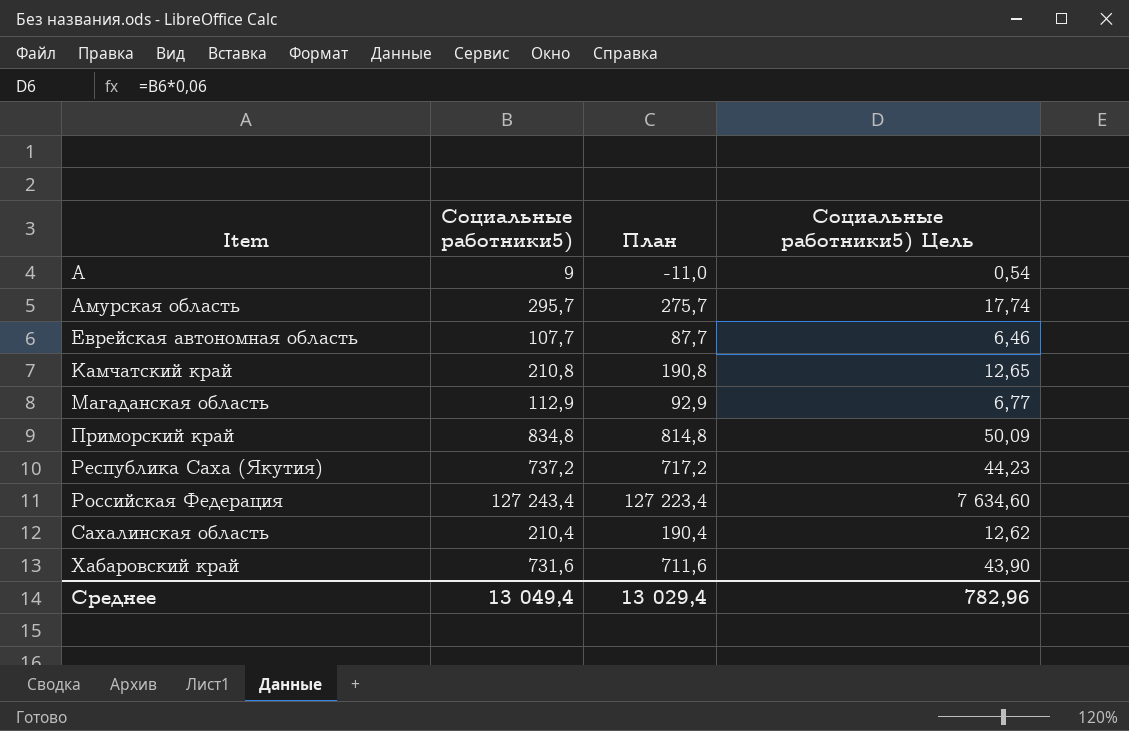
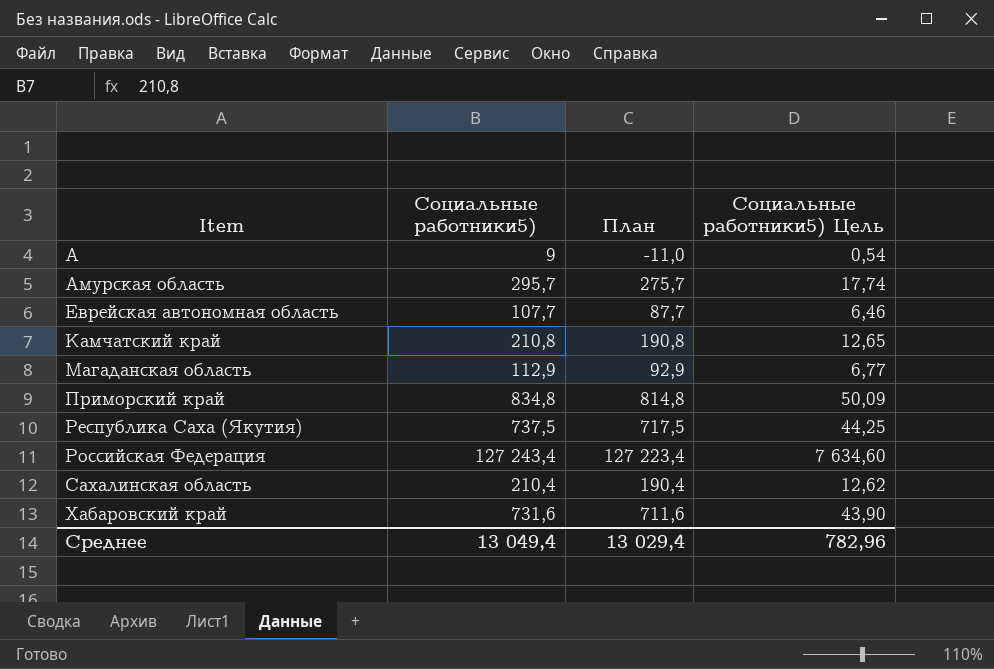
Республика Саха (Якутия) | Социальные работники5): 737,2 -> 737,5
Республика Саха (Якутия) | План: 717,2 -> 717,5
Республика Саха (Якутия) | Социальные работники5) Цель: 44,23 -> 44,25

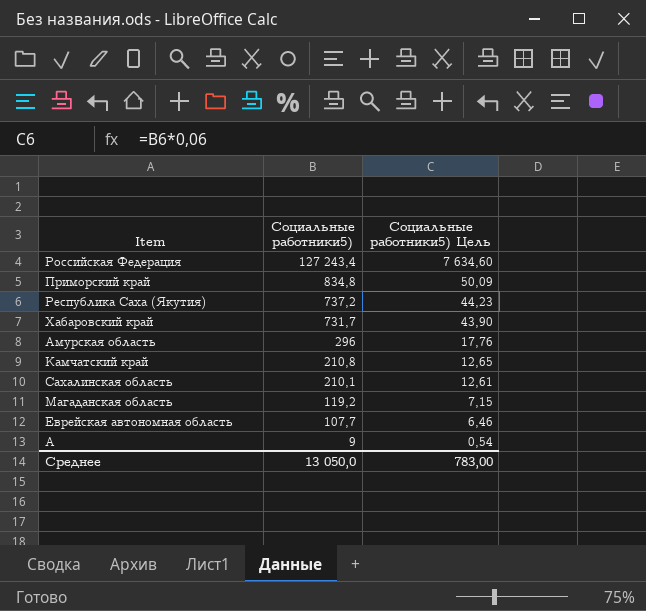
row order: Item ascending -> Социальные работники5) descending
column План | formula: [Социальные работники5)] - 20 -> none
Республика Саха (Якутия) | Социальные работники5): 737,5 -> 737,2
Республика Саха (Якутия) | Социальные работники5) Цель: 44,25 -> 44,23
Хабаровский край | Социальные работники5): 731,6 -> 731,7
Амурская область | Социальные работники5): 295,7 -> 296
Амурская область | Социальные работники5) Цель: 17,74 -> 17,76
Сахалинская область | Социальные работники5): 210,4 -> 210,1
Сахалинская область | Социальные работники5) Цель: 12,62 -> 12,61
Магаданская область | Социальные работники5): 112,9 -> 119,2
Магаданская область | Социальные работники5) Цель: 6,77 -> 7,15
Среднее | Социальные работники5): 13 049,4 -> 13 050,0
Среднее | Социальные работники5) Цель: 782,96 -> 783,00

